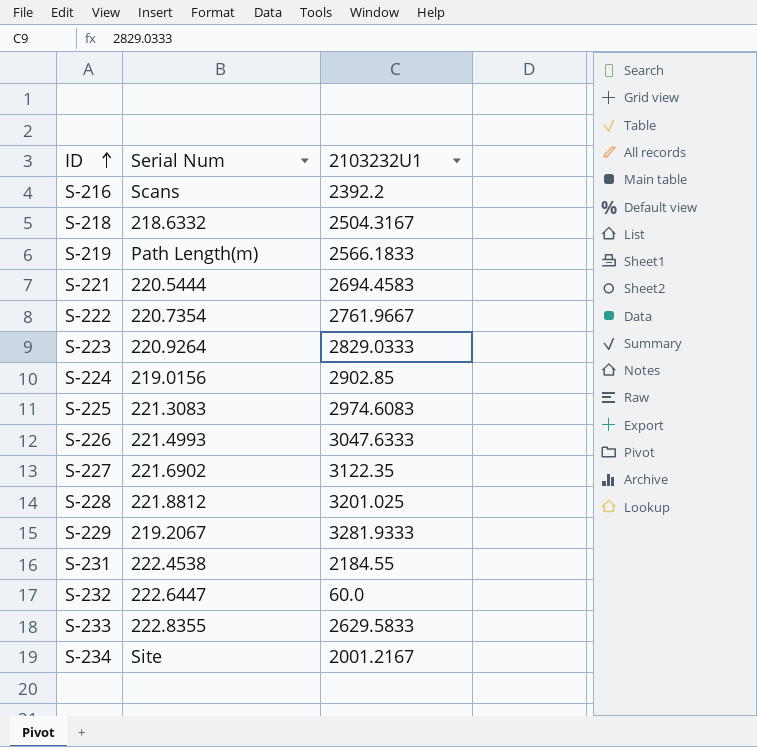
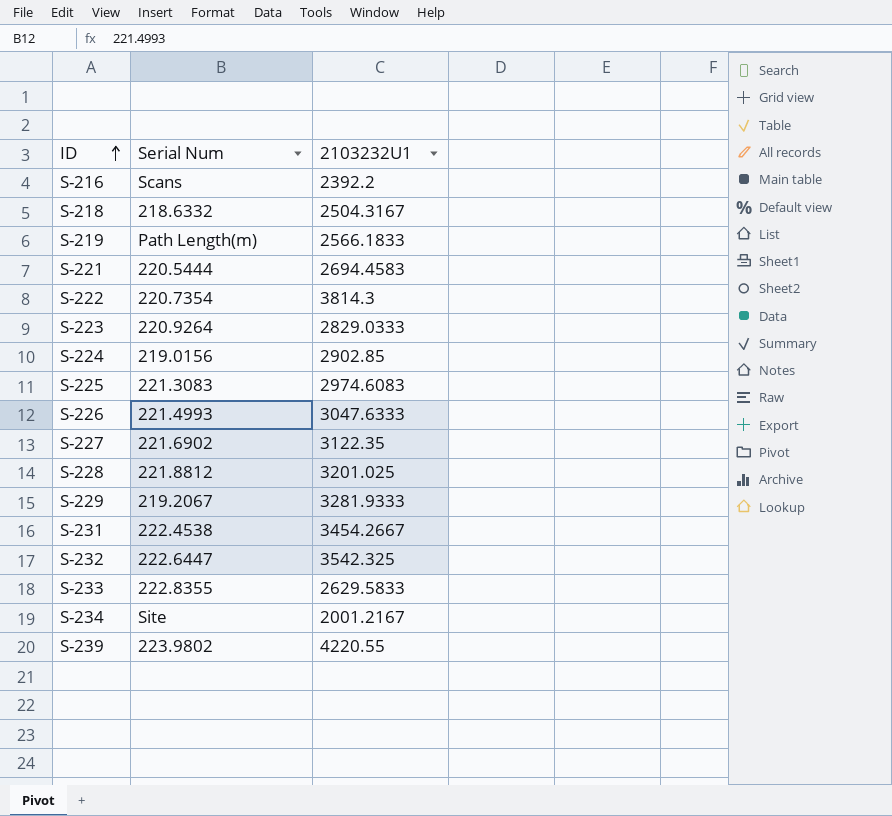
S-222 | 2103232U1: 2761.9667 -> 3814.3
S-231 | 2103232U1: 2184.55 -> 3454.2667
S-232 | 2103232U1: 60.0 -> 3542.325
row S-239: none -> 223.9802 | 4220.55

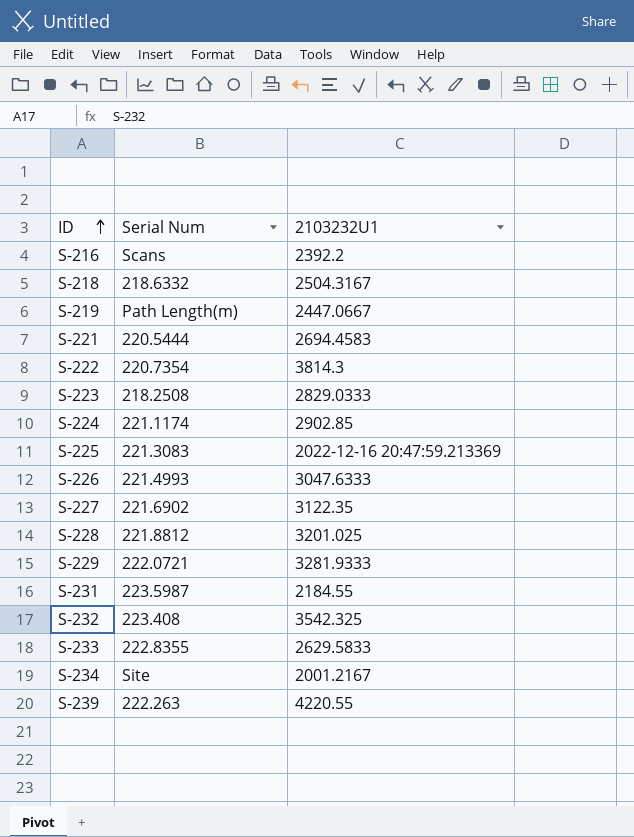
S-219 | 2103232U1: 2566.1833 -> 2447.0667
S-223 | Serial Num: 220.9264 -> 218.2508
S-224 | Serial Num: 219.0156 -> 221.1174
S-225 | 2103232U1: 2974.6083 -> 2022-12-16 20:47:59.213369
S-229 | Serial Num: 219.2067 -> 222.0721
S-231 | Serial Num: 222.4538 -> 223.5987
S-231 | 2103232U1: 3454.2667 -> 2184.55
S-232 | Serial Num: 222.6447 -> 223.408
S-239 | Serial Num: 223.9802 -> 222.263

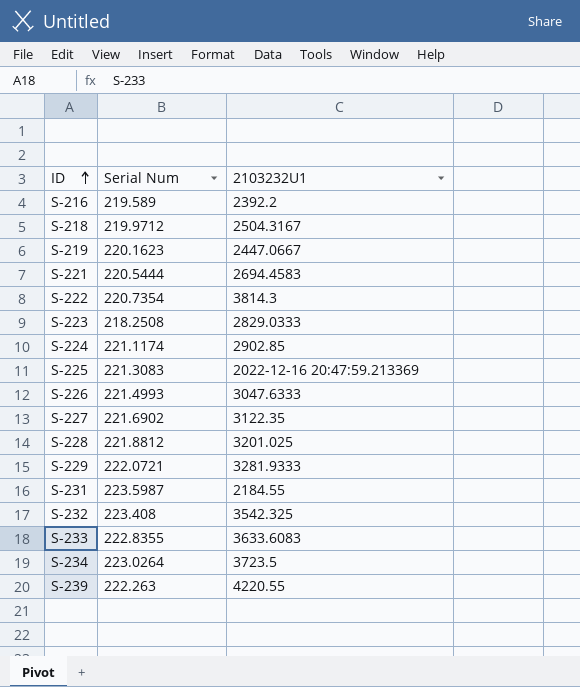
S-216 | Serial Num: Scans -> 219.589
S-218 | Serial Num: 218.6332 -> 219.9712
S-219 | Serial Num: Path Length(m) -> 220.1623
S-233 | 2103232U1: 2629.5833 -> 3633.6083
S-234 | Serial Num: Site -> 223.0264
S-234 | 2103232U1: 2001.2167 -> 3723.5

